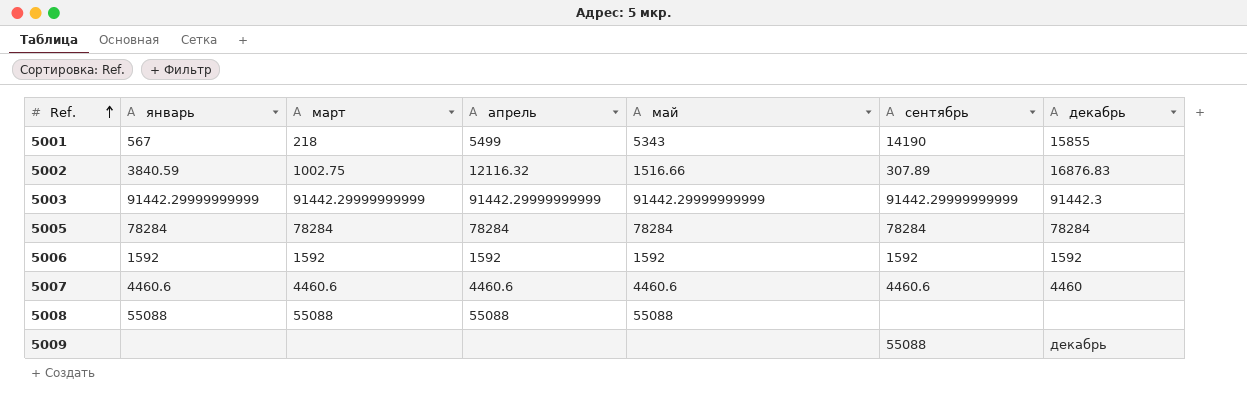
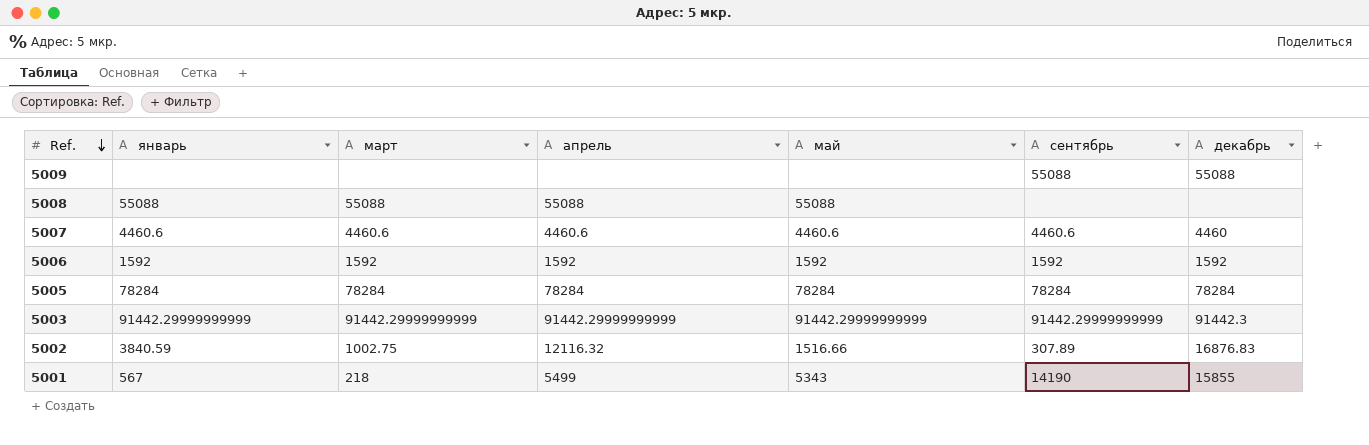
row order: Ref. ascending -> Ref. descending
5009 | декабрь: декабрь -> 55088

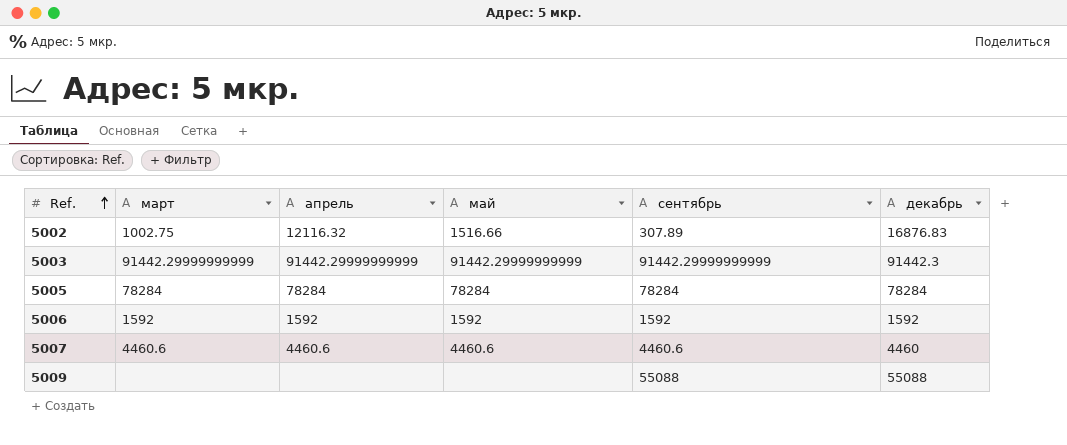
row order: Ref. descending -> Ref. ascending
column январь | position: 2 -> none
row 5008: 55088 | 55088 | 55088 | 55088 | none | none -> none
row 5001: 567 | 218 | 5499 | 5343 | 14190 | 15855 -> none

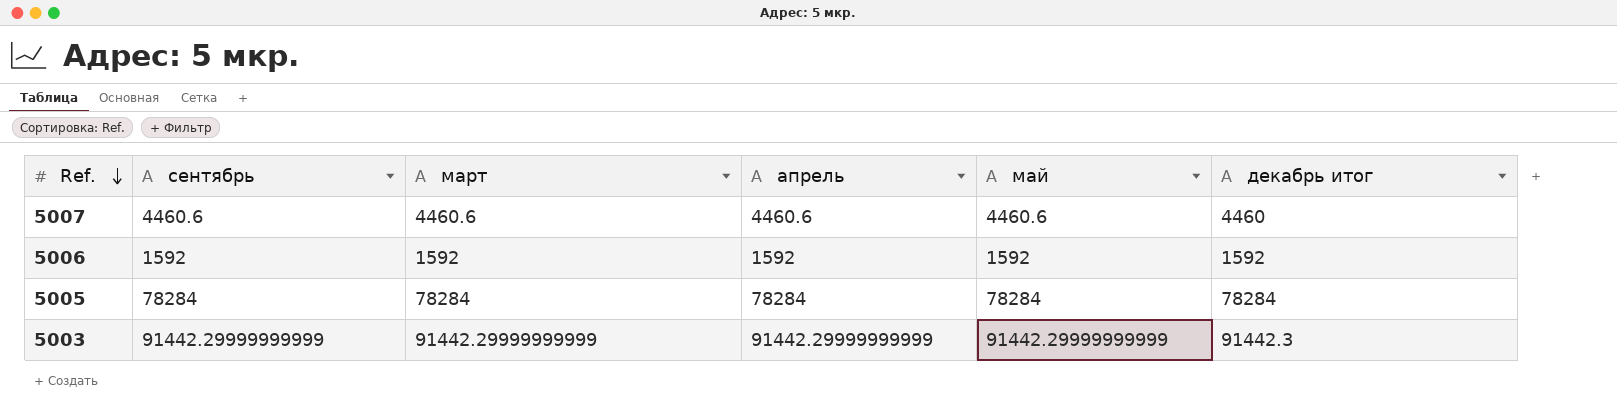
row order: Ref. ascending -> Ref. descending
column сентябрь | position: 5 -> 2
column name: декабрь -> декабрь итог
row 5002: 1002.75 | 12116.32 | 1516.66 | 307.89 | 16876.83 -> none
row 5009: none | none | none | 55088 | 55088 -> none

